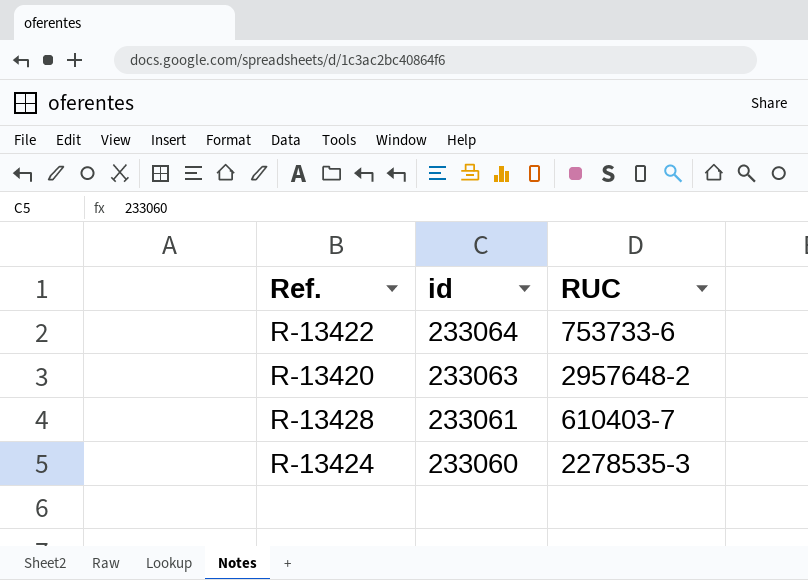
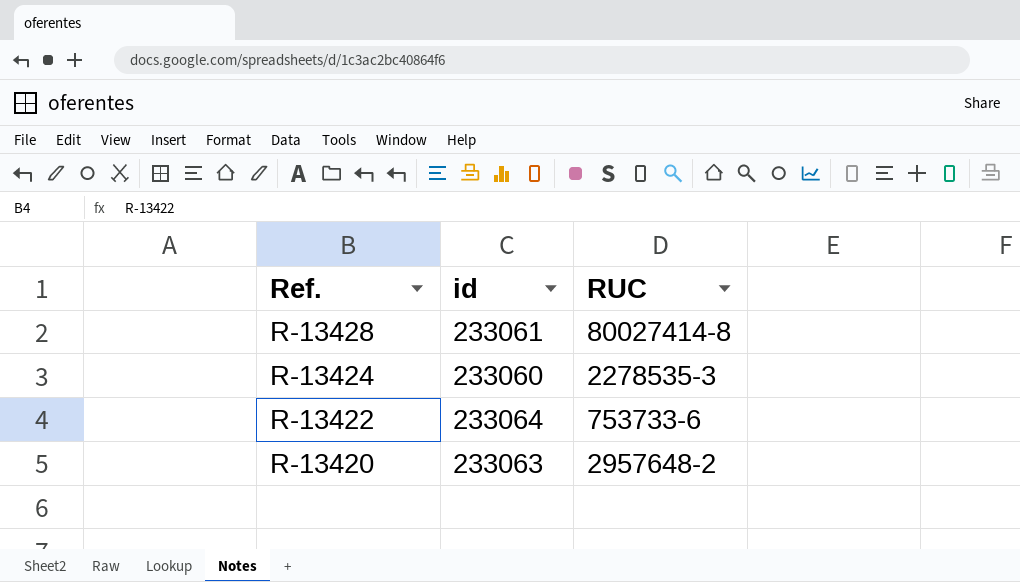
row order: id descending -> Ref. descending
R-13428 | RUC: 610403-7 -> 80027414-8

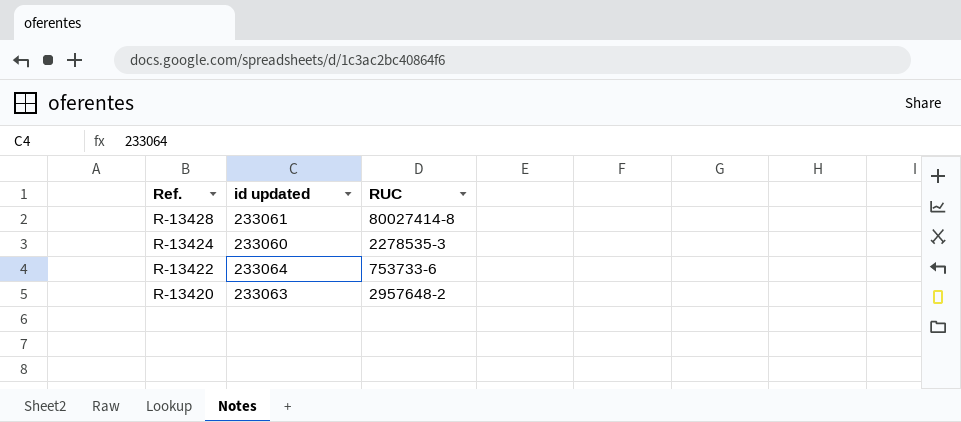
column name: id -> id updated

